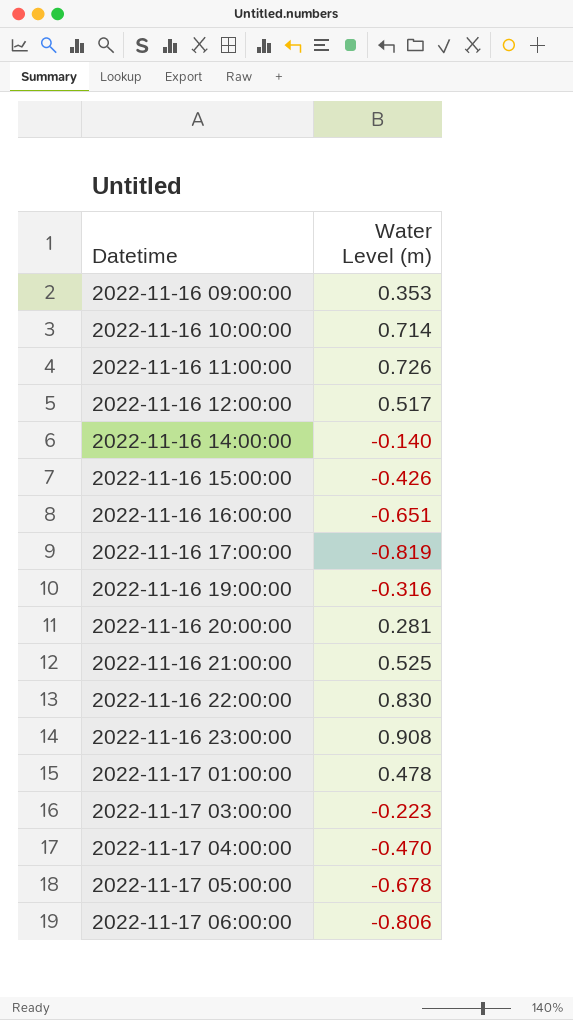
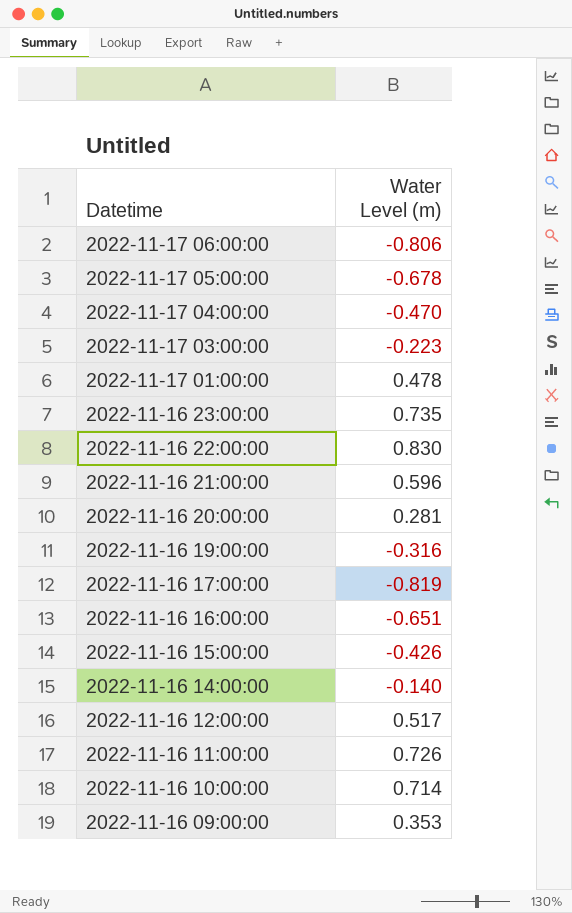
row order: Datetime ascending -> Datetime descending
2022-11-16 23:00:00 | Water Level (m): 0.908 -> 0.735
2022-11-16 21:00:00 | Water Level (m): 0.525 -> 0.596

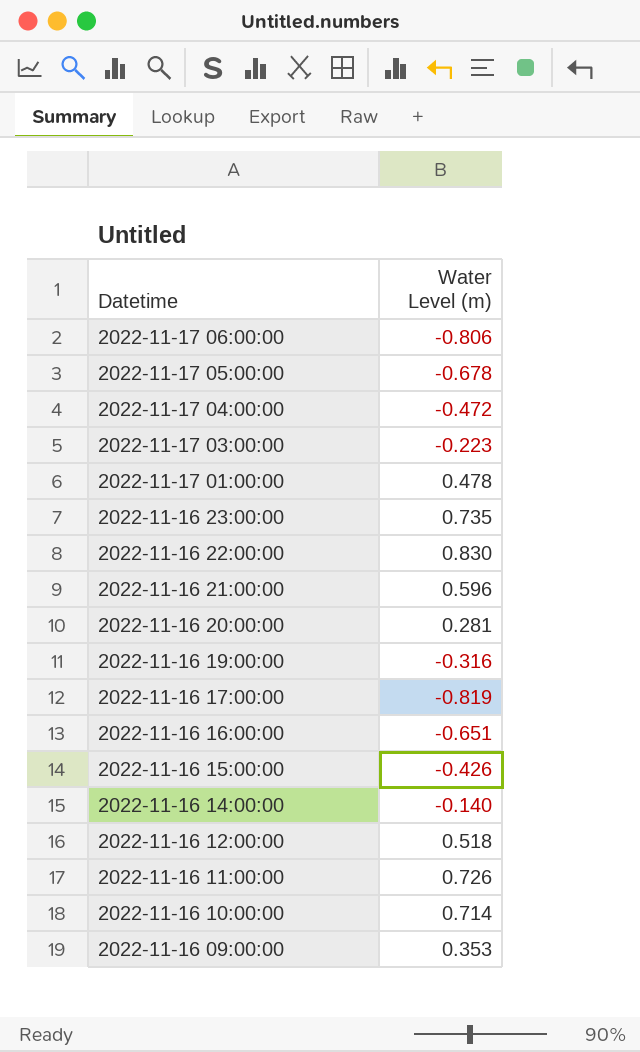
2022-11-17 04:00:00 | Water Level (m): -0.470 -> -0.472
2022-11-16 12:00:00 | Water Level (m): 0.517 -> 0.518

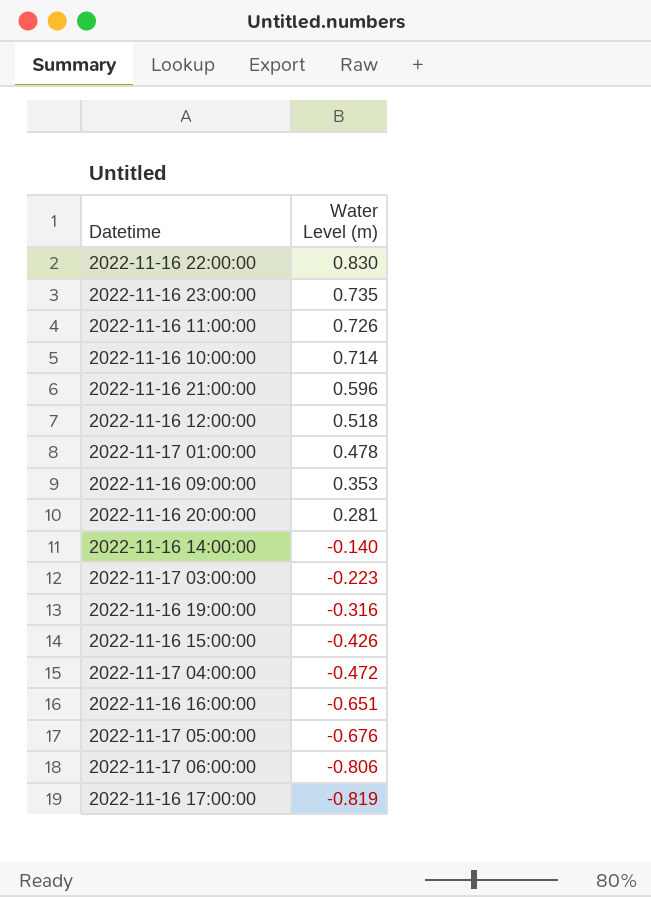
row order: Datetime descending -> Water Level (m) descending
2022-11-17 05:00:00 | Water Level (m): -0.678 -> -0.676

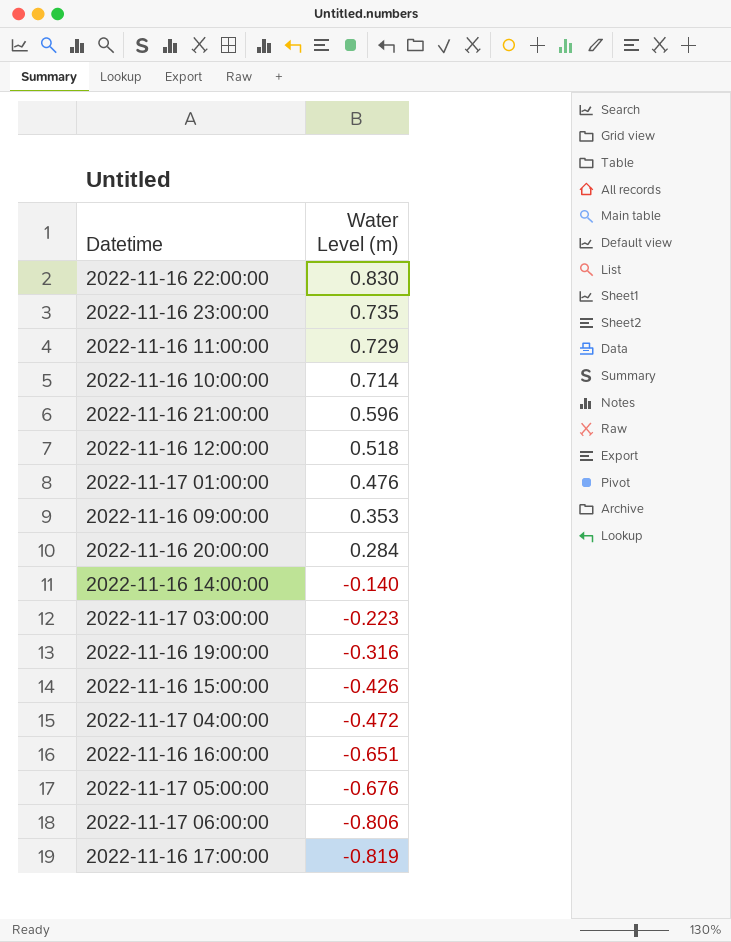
2022-11-16 11:00:00 | Water Level (m): 0.726 -> 0.729
2022-11-17 01:00:00 | Water Level (m): 0.478 -> 0.476
2022-11-16 20:00:00 | Water Level (m): 0.281 -> 0.284

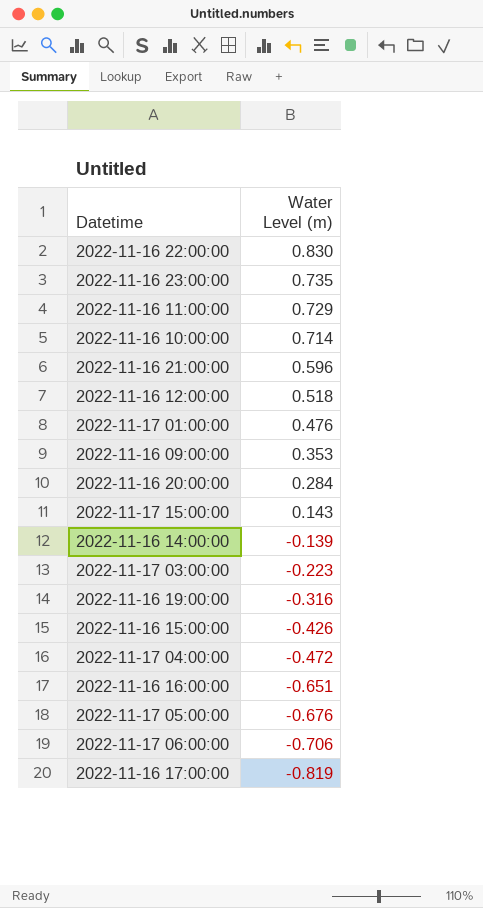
row 2022-11-17 15:00:00: none -> 0.143
2022-11-16 14:00:00 | Water Level (m): -0.140 -> -0.139
2022-11-17 06:00:00 | Water Level (m): -0.806 -> -0.706

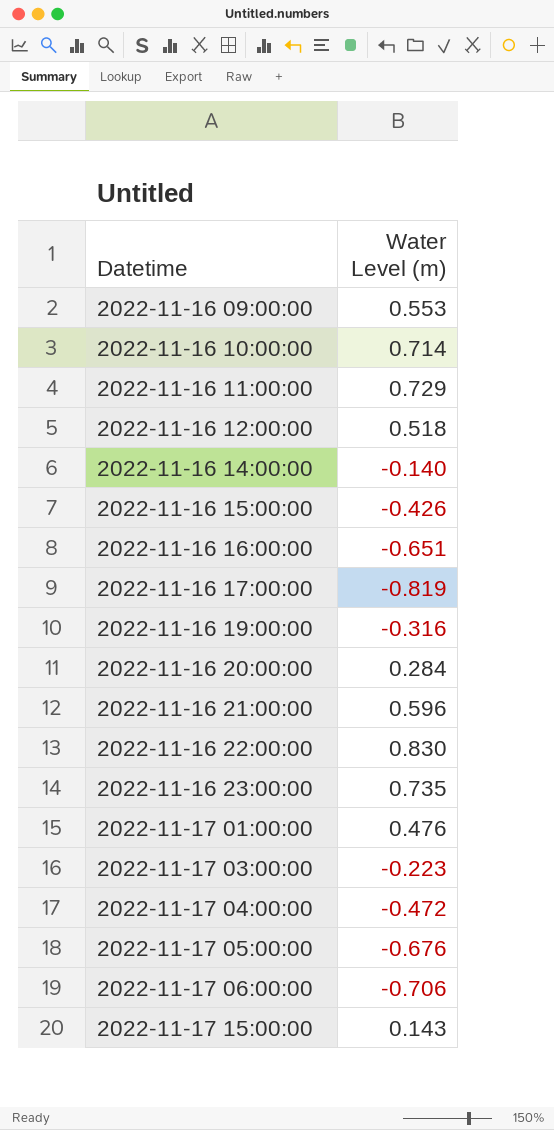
row order: Water Level (m) descending -> Datetime ascending
2022-11-16 09:00:00 | Water Level (m): 0.353 -> 0.553
2022-11-16 14:00:00 | Water Level (m): -0.139 -> -0.140

